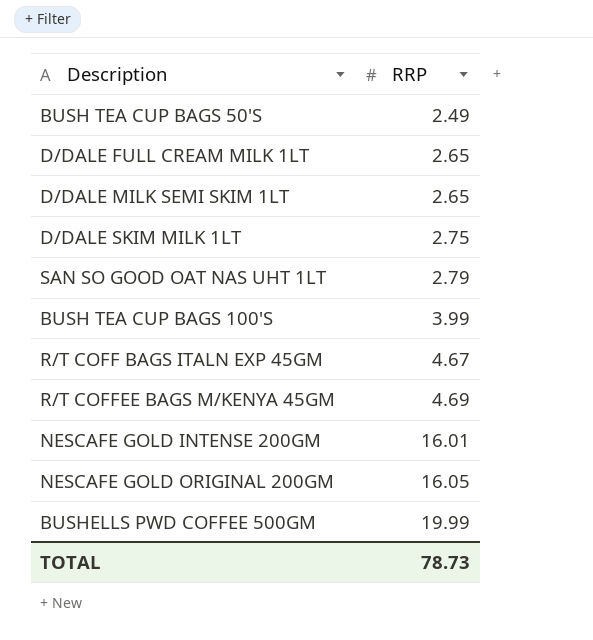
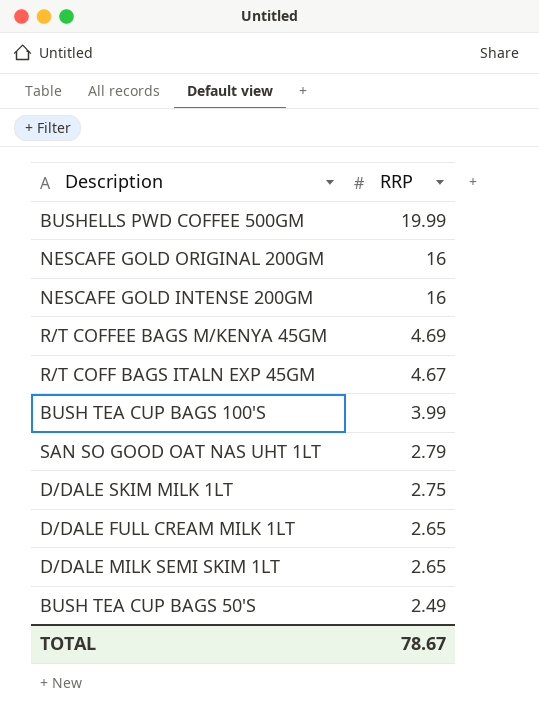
row order: RRP ascending -> RRP descending
NESCAFE GOLD ORIGINAL 200GM | RRP: 16.05 -> 16
NESCAFE GOLD INTENSE 200GM | RRP: 16.01 -> 16
TOTAL | RRP: 78.73 -> 78.67

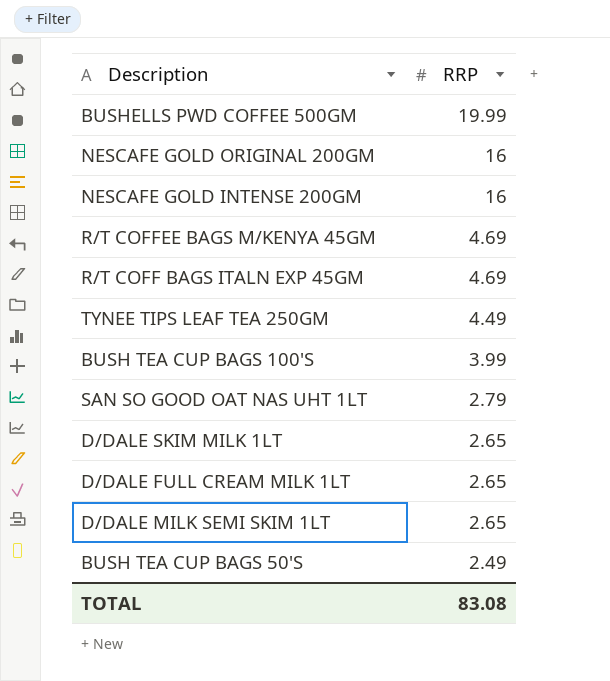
R/T COFF BAGS ITALN EXP 45GM | RRP: 4.67 -> 4.69
row TYNEE TIPS LEAF TEA 250GM: none -> 4.49
D/DALE SKIM MILK 1LT | RRP: 2.75 -> 2.65
TOTAL | RRP: 78.67 -> 83.08

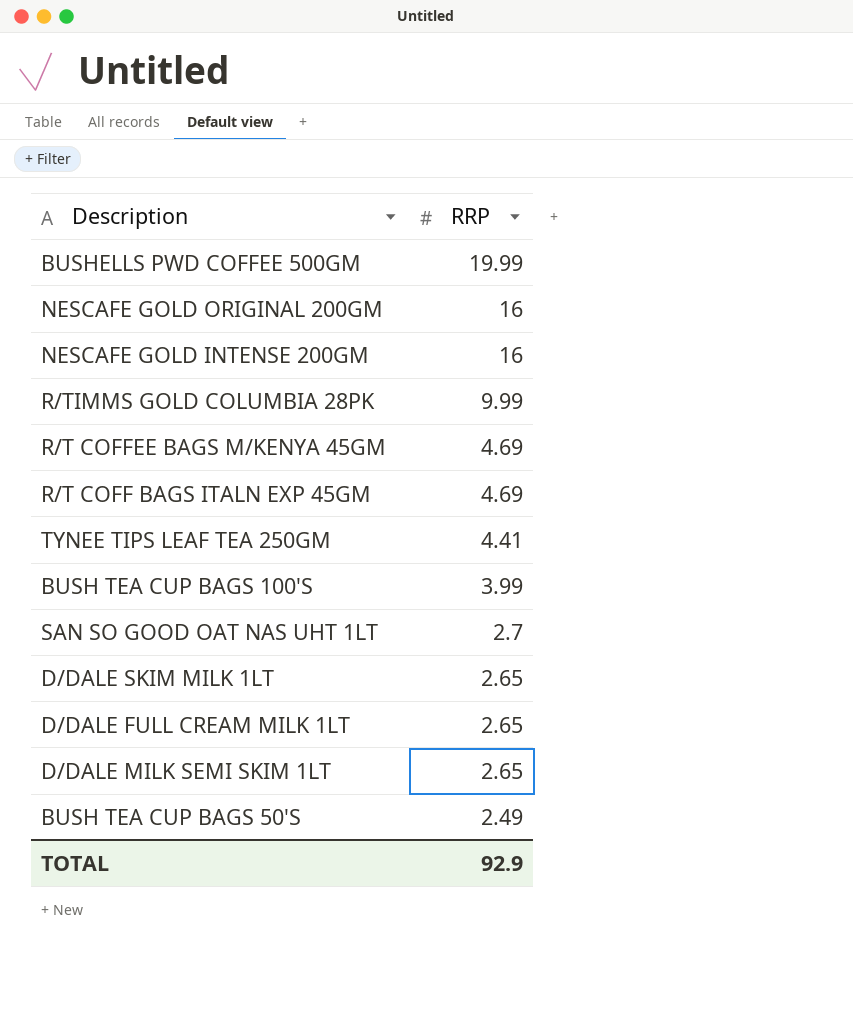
row R/TIMMS GOLD COLUMBIA 28PK: none -> 9.99
TYNEE TIPS LEAF TEA 250GM | RRP: 4.49 -> 4.41
SAN SO GOOD OAT NAS UHT 1LT | RRP: 2.79 -> 2.7
TOTAL | RRP: 83.08 -> 92.9

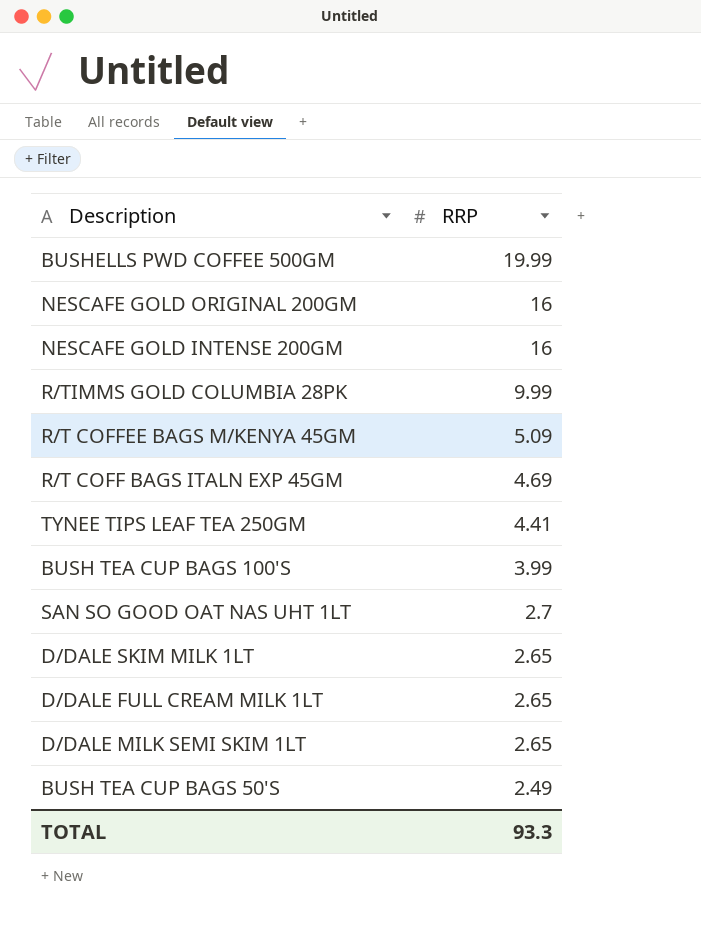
R/T COFFEE BAGS M/KENYA 45GM | RRP: 4.69 -> 5.09
TOTAL | RRP: 92.9 -> 93.3

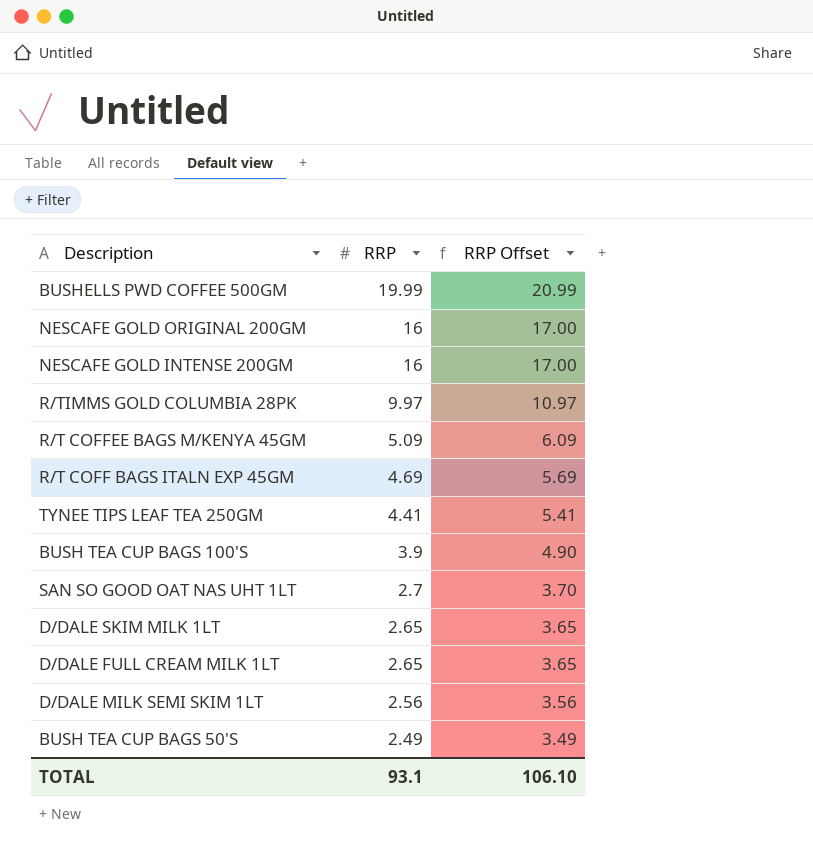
column RRP Offset | formula: none -> [RRP] + 1
R/TIMMS GOLD COLUMBIA 28PK | RRP: 9.99 -> 9.97
BUSH TEA CUP BAGS 100'S | RRP: 3.99 -> 3.9
D/DALE MILK SEMI SKIM 1LT | RRP: 2.65 -> 2.56
TOTAL | RRP: 93.3 -> 93.1

